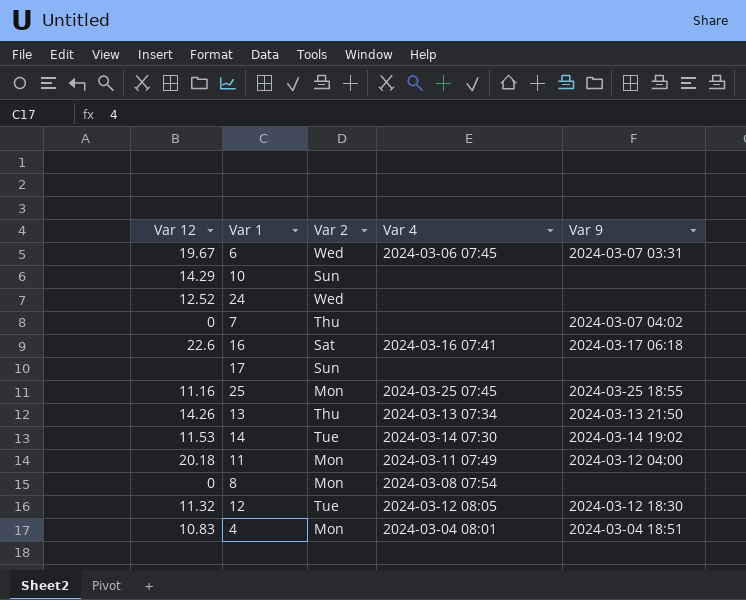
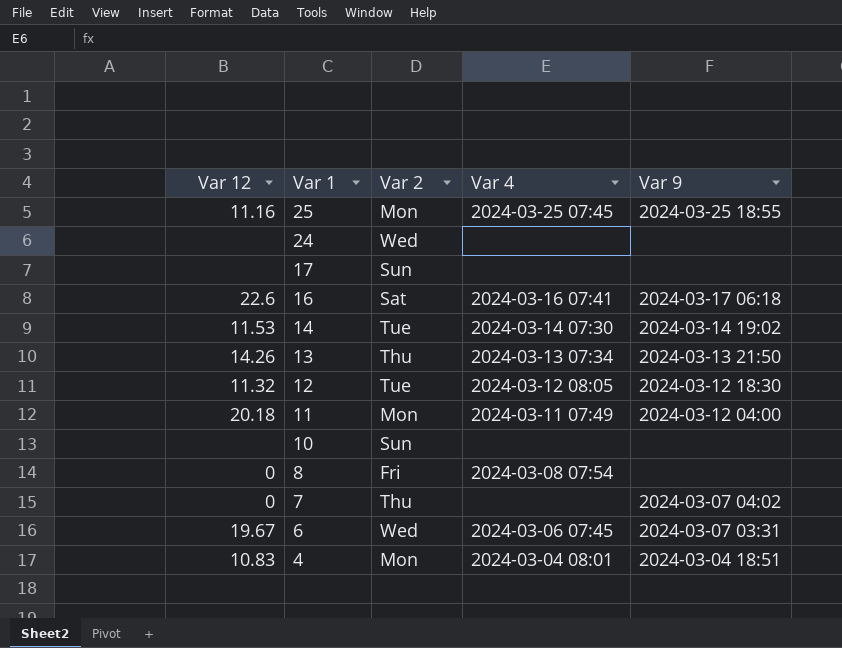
row order: none -> Var 1 descending
24 | Var 12: 12.52 -> none
10 | Var 12: 14.29 -> none
8 | Var 2: Mon -> Fri

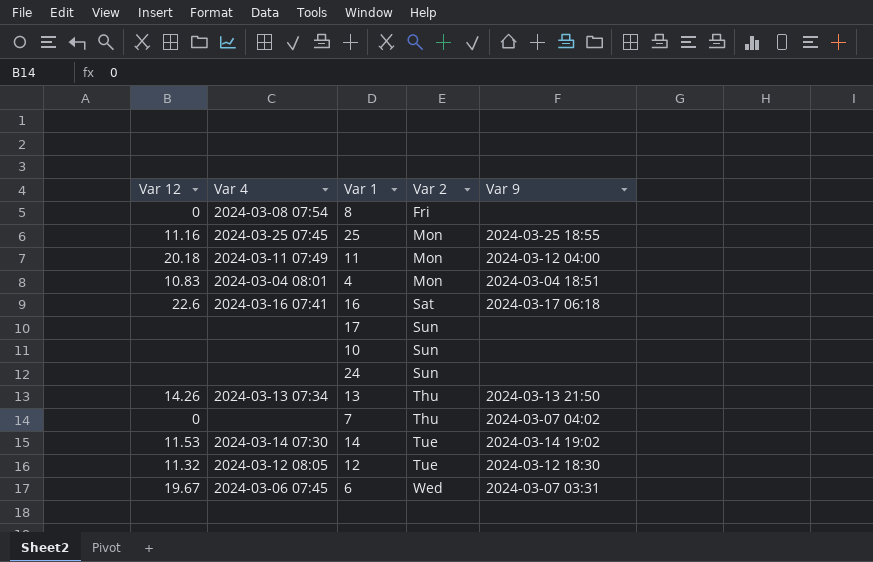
row order: Var 1 descending -> Var 2 ascending
column Var 4 | position: 4 -> 2
24 | Var 2: Wed -> Sun

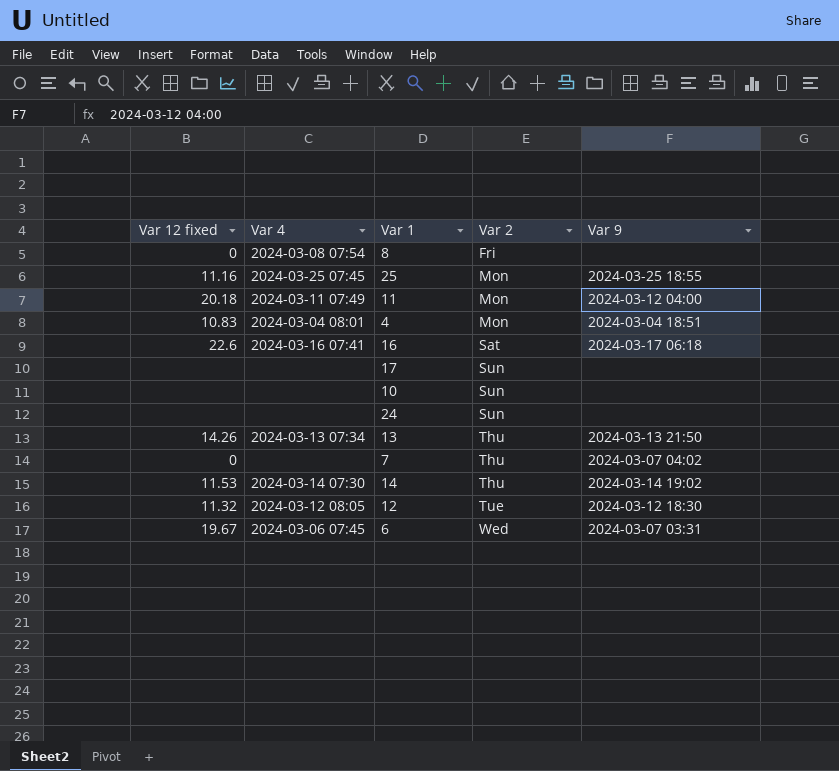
column name: Var 12 -> Var 12 fixed
14 | Var 2: Tue -> Thu

